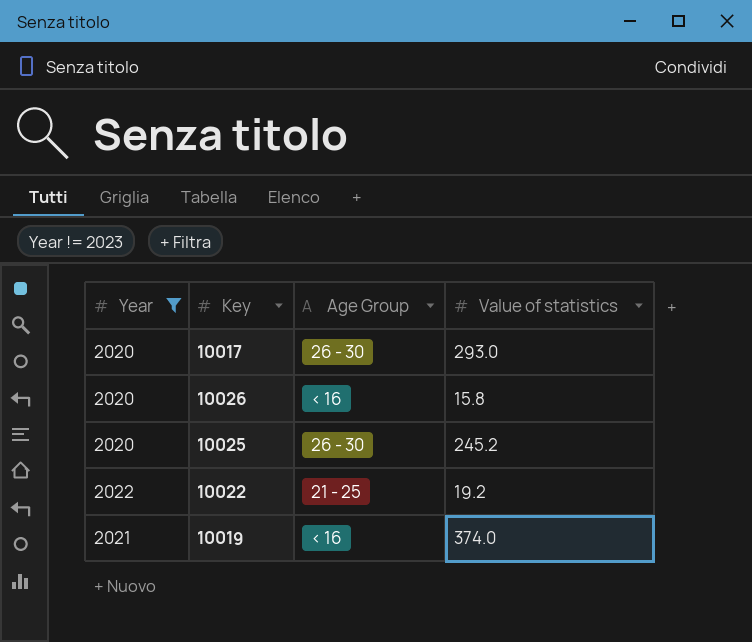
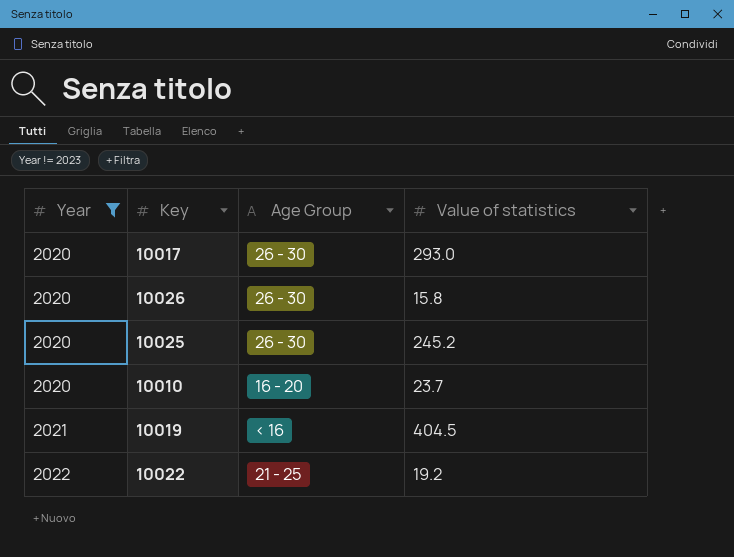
row order: none -> Year ascending
10026 | Age Group: < 16 -> 26 - 30
row 10010: none -> 2020 | 16 - 20 | 23.7
10019 | Value of statistics: 374.0 -> 404.5

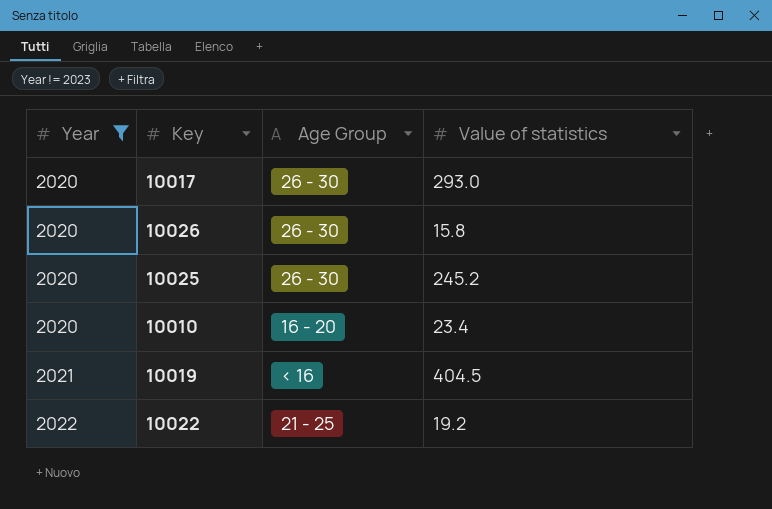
10010 | Value of statistics: 23.7 -> 23.4

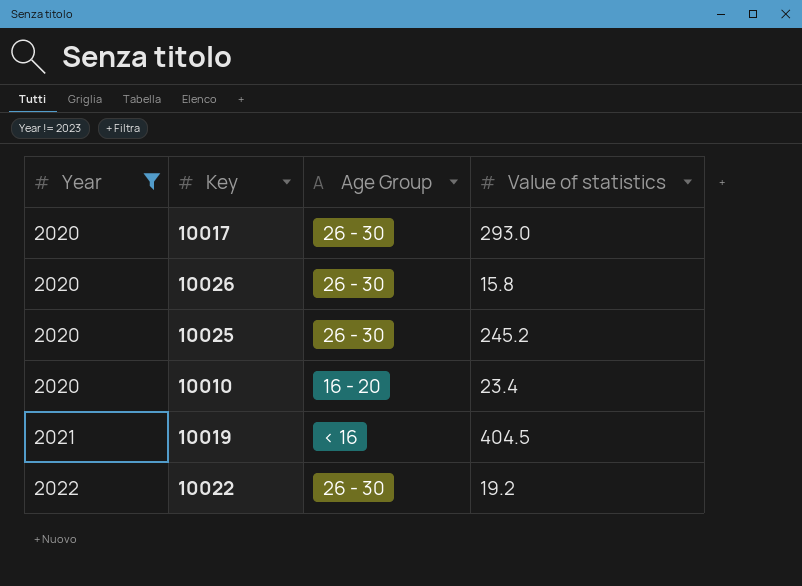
10022 | Age Group: 21 - 25 -> 26 - 30

